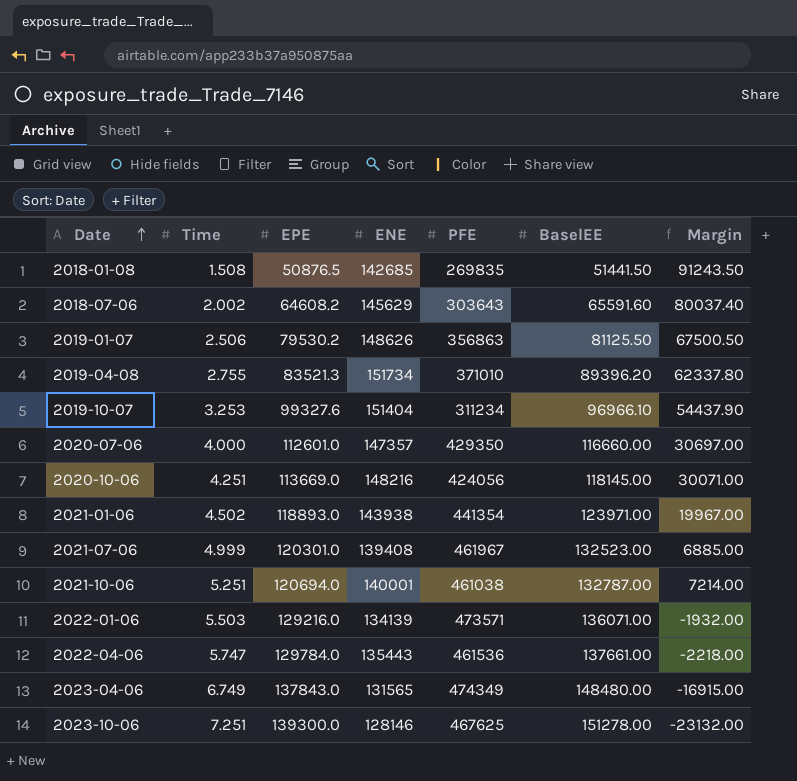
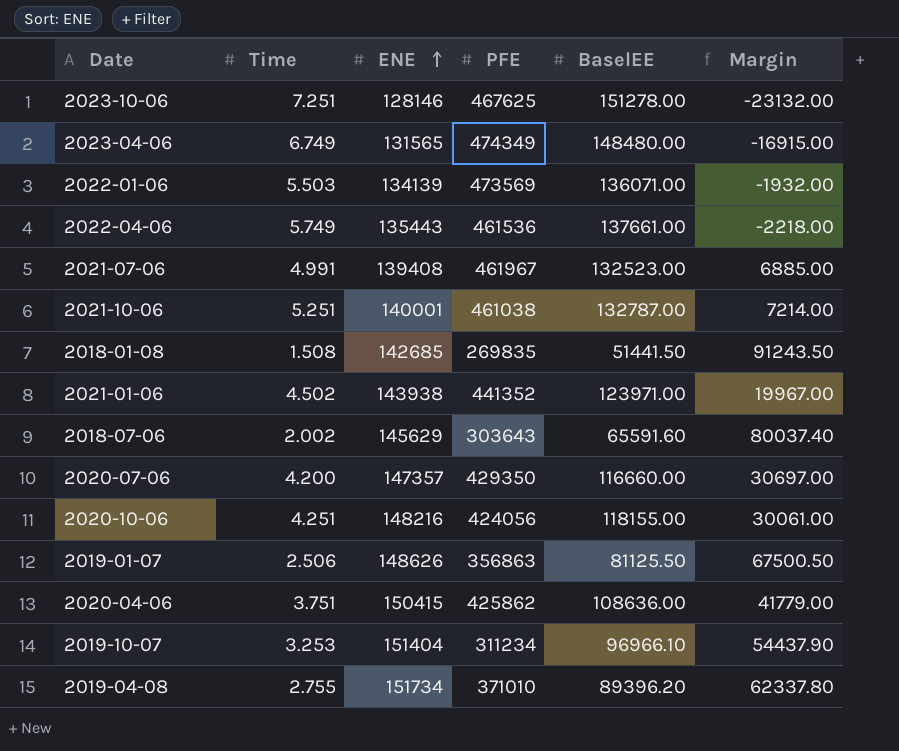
row order: Date ascending -> ENE ascending
column EPE | position: 3 -> none
2022-01-06 | PFE: 473571 -> 473569
2022-04-06 | Time: 5.747 -> 5.749
2021-07-06 | Time: 4.999 -> 4.991
2021-01-06 | PFE: 441354 -> 441352
2020-07-06 | Time: 4.000 -> 4.200
2020-10-06 | BaselEE: 118145.00 -> 118155.00
2020-10-06 | Margin: 30071.00 -> 30061.00
row 2020-04-06: none -> 3.751 | 150415 | 425862 | 108636.00 | 41779.00

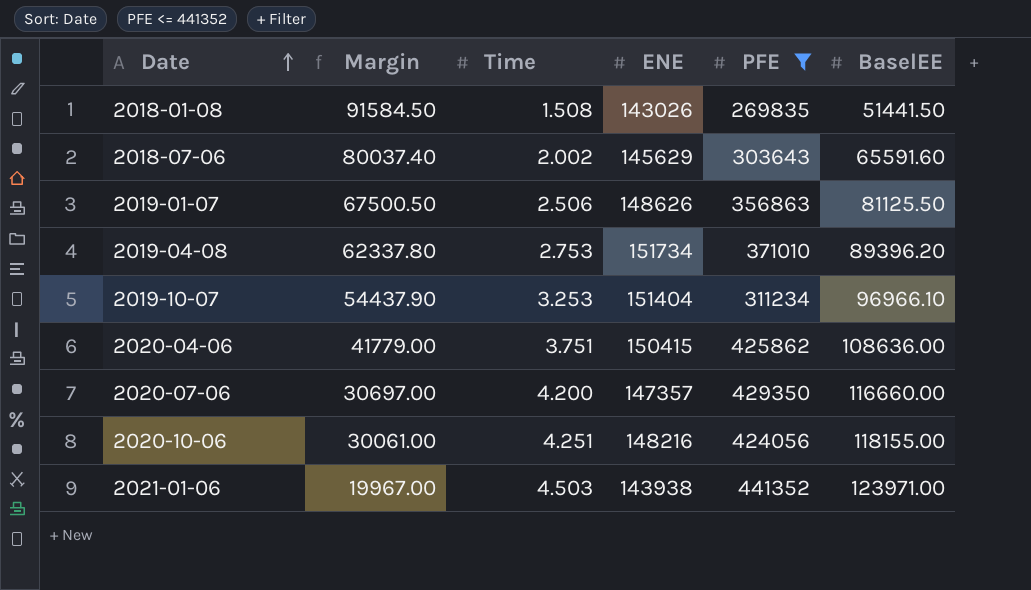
filter: none -> PFE <= 441352
row order: ENE ascending -> Date ascending
column Margin | position: 6 -> 2
2018-01-08 | Margin: 91243.50 -> 91584.50
2018-01-08 | ENE: 142685 -> 143026
2019-04-08 | Time: 2.755 -> 2.753
2021-01-06 | Time: 4.502 -> 4.503

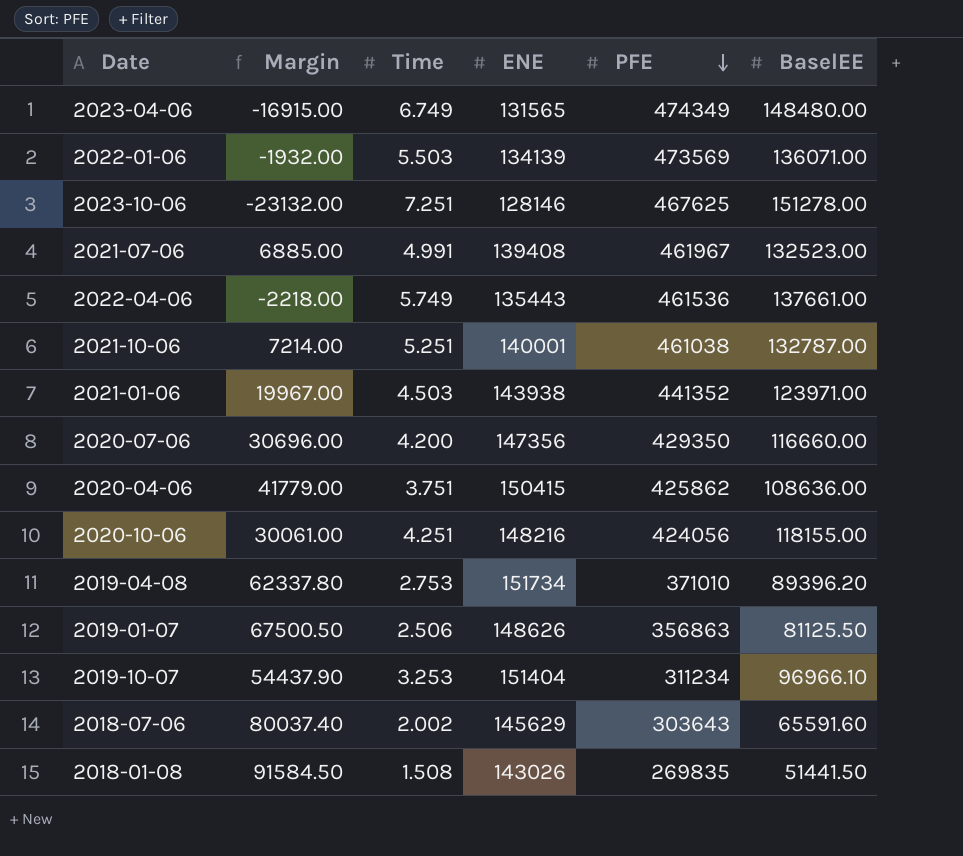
filter: PFE <= 441352 -> none
row order: Date ascending -> PFE descending
2020-07-06 | Margin: 30697.00 -> 30696.00
2020-07-06 | ENE: 147357 -> 147356

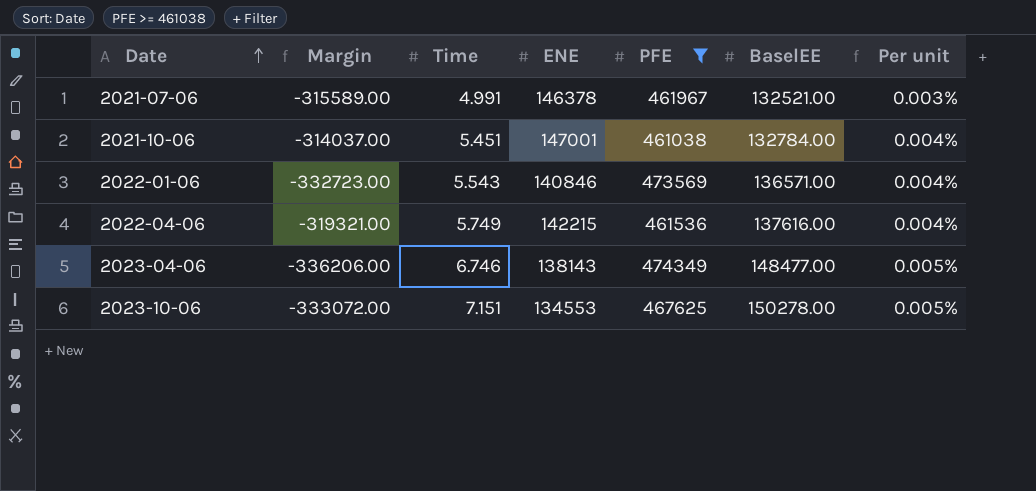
filter: none -> PFE >= 461038
row order: PFE descending -> Date ascending
column Margin | formula: [ENE] - [BaselEE] -> [ENE] - [PFE]
column Per unit | formula: none -> [Time] / [ENE]
2021-07-06 | ENE: 139408 -> 146378
2021-07-06 | BaselEE: 132523.00 -> 132521.00
2021-10-06 | Time: 5.251 -> 5.451
2021-10-06 | ENE: 140001 -> 147001
2021-10-06 | BaselEE: 132787.00 -> 132784.00
2022-01-06 | Time: 5.503 -> 5.543
2022-01-06 | ENE: 134139 -> 140846
2022-01-06 | BaselEE: 136071.00 -> 136571.00
2022-04-06 | ENE: 135443 -> 142215
2022-04-06 | BaselEE: 137661.00 -> 137616.00
2023-04-06 | Time: 6.749 -> 6.746
2023-04-06 | ENE: 131565 -> 138143
2023-04-06 | BaselEE: 148480.00 -> 148477.00
2023-10-06 | Time: 7.251 -> 7.151
2023-10-06 | ENE: 128146 -> 134553
2023-10-06 | BaselEE: 151278.00 -> 150278.00

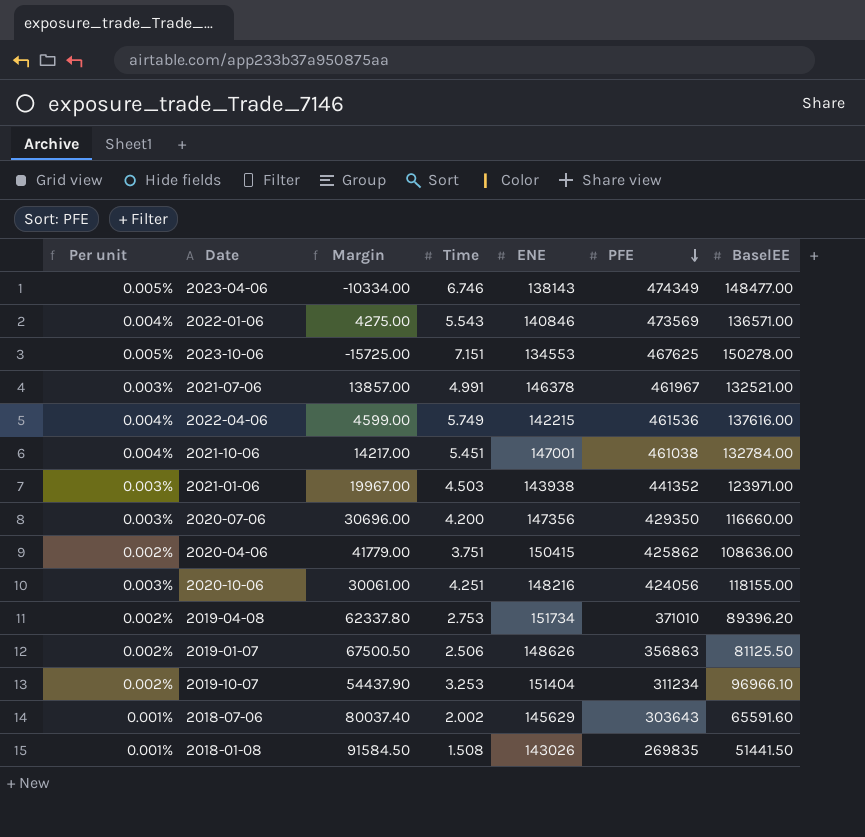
filter: PFE >= 461038 -> none
row order: Date ascending -> PFE descending
column Per unit | position: 7 -> 1
column Margin | formula: [ENE] - [PFE] -> [ENE] - [BaselEE]

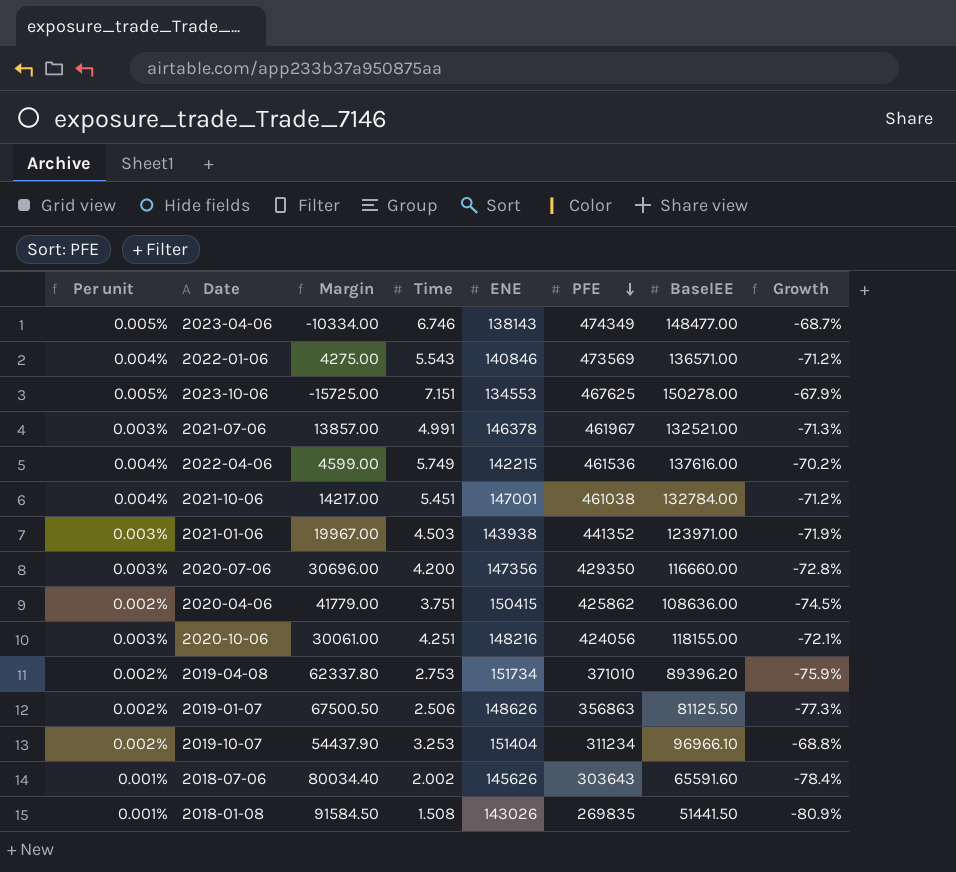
column Growth | formula: none -> ([BaselEE] - [PFE]) / [PFE]
2018-07-06 | Margin: 80037.40 -> 80034.40
2018-07-06 | ENE: 145629 -> 145626

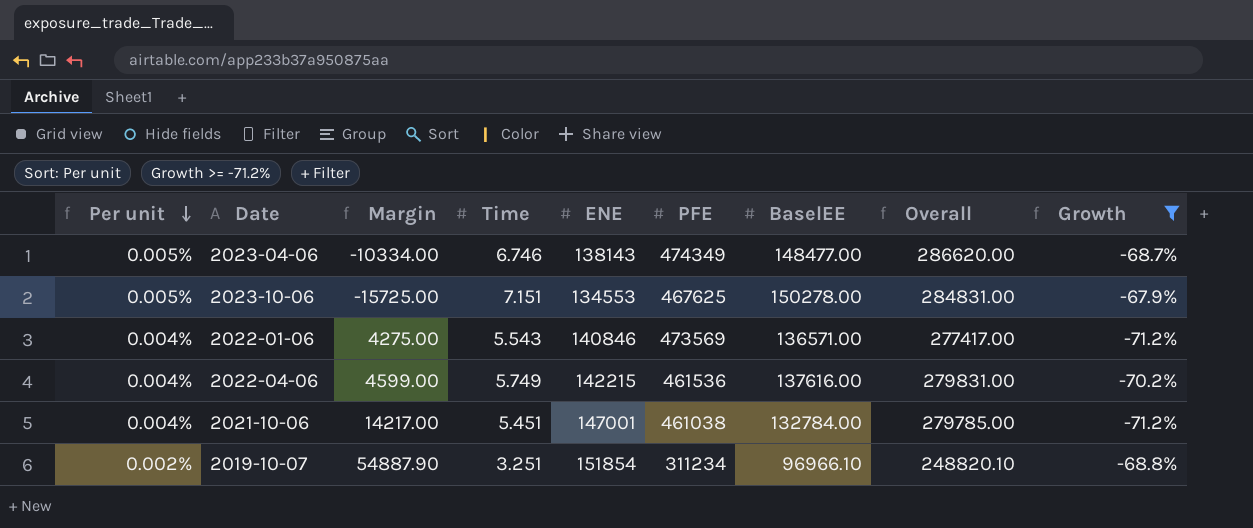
filter: none -> Growth >= -71.2%
row order: PFE descending -> Per unit descending
column Overall | formula: none -> [ENE] + [BaselEE]
2019-10-07 | Margin: 54437.90 -> 54887.90
2019-10-07 | Time: 3.253 -> 3.251
2019-10-07 | ENE: 151404 -> 151854

